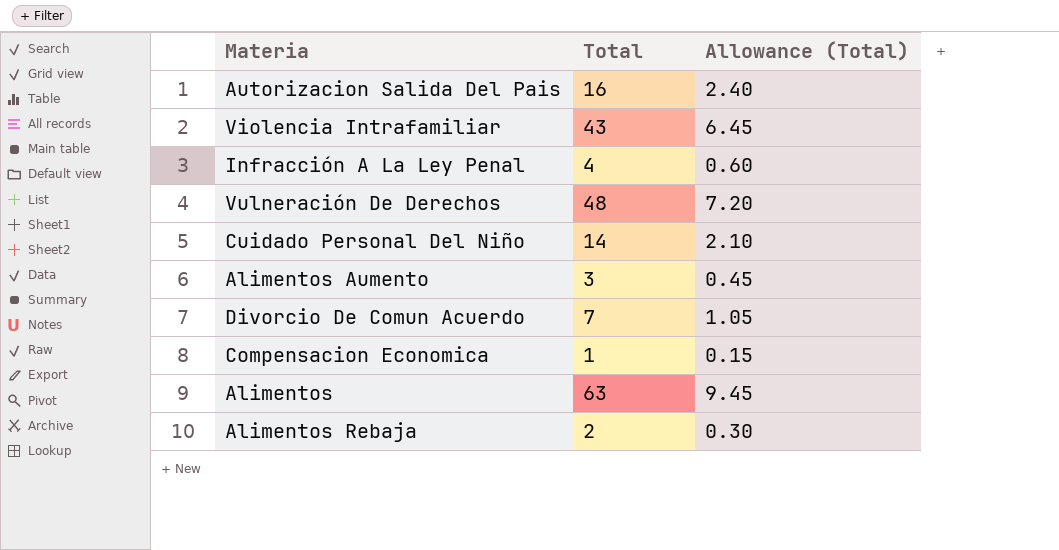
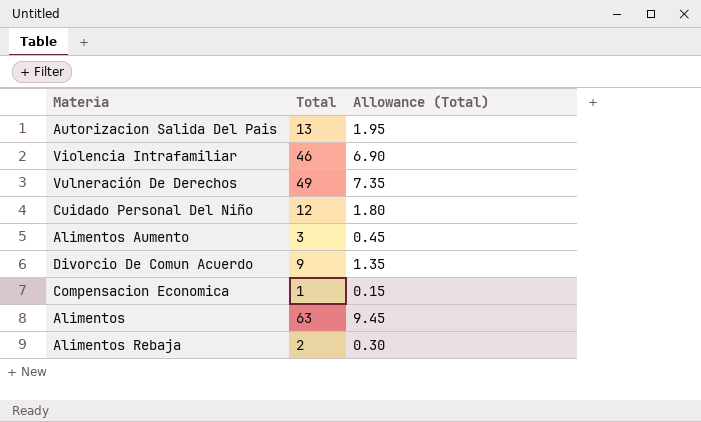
row Infracción A La Ley Penal: 4 | 0.60 -> none
Autorizacion Salida Del Pais | Total: 16 -> 13
Autorizacion Salida Del Pais | Allowance (Total): 2.40 -> 1.95
Violencia Intrafamiliar | Total: 43 -> 46
Violencia Intrafamiliar | Allowance (Total): 6.45 -> 6.90
Vulneración De Derechos | Total: 48 -> 49
Vulneración De Derechos | Allowance (Total): 7.20 -> 7.35
Cuidado Personal Del Niño | Total: 14 -> 12
Cuidado Personal Del Niño | Allowance (Total): 2.10 -> 1.80
Divorcio De Comun Acuerdo | Total: 7 -> 9
Divorcio De Comun Acuerdo | Allowance (Total): 1.05 -> 1.35

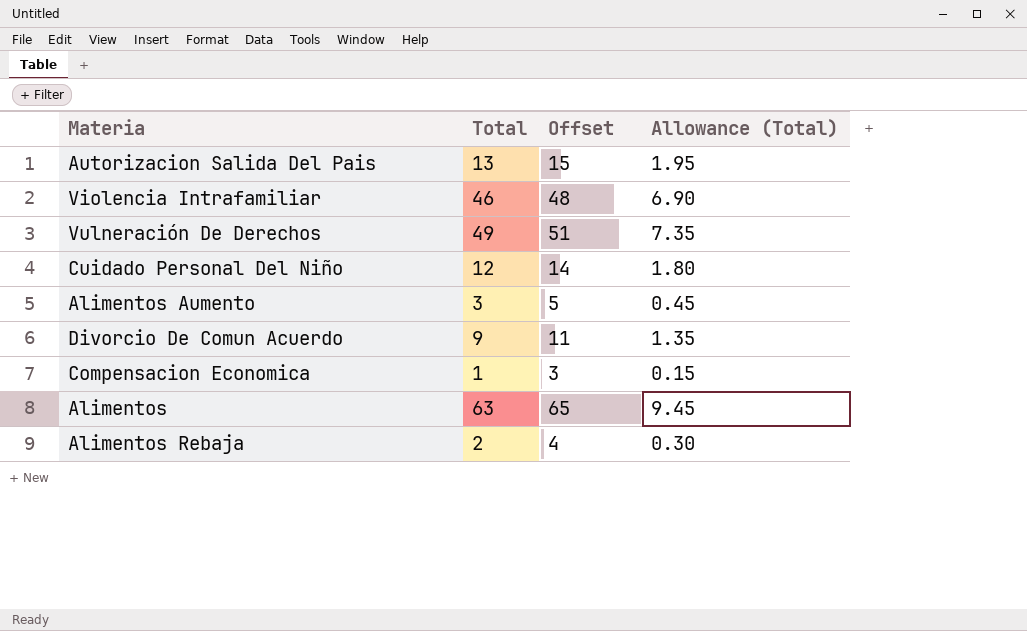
column Offset | formula: none -> [Total] + 2

